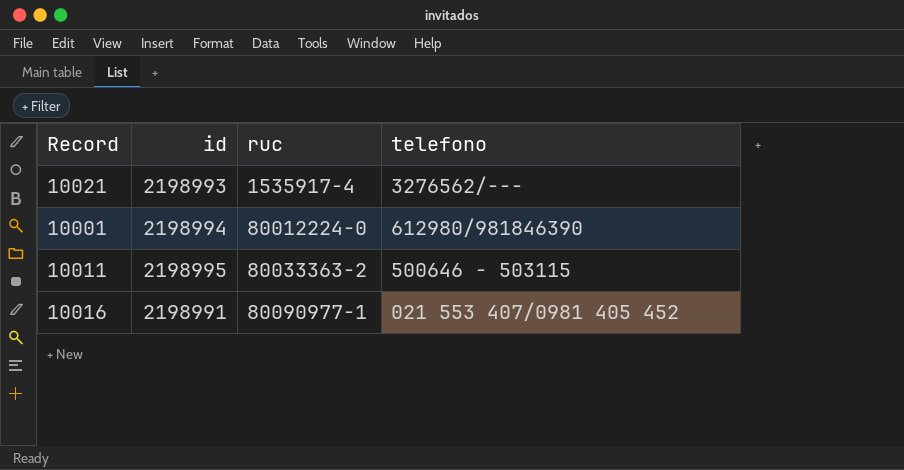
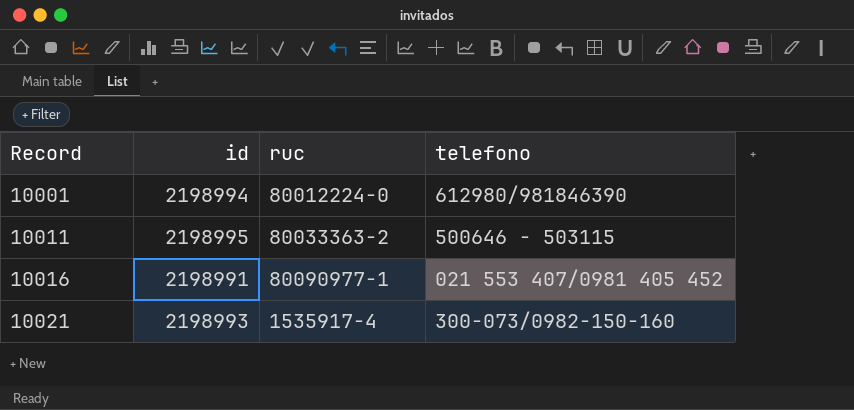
row order: ruc ascending -> Record ascending
10021 | telefono: 3276562/--- -> 300-073/0982-150-160

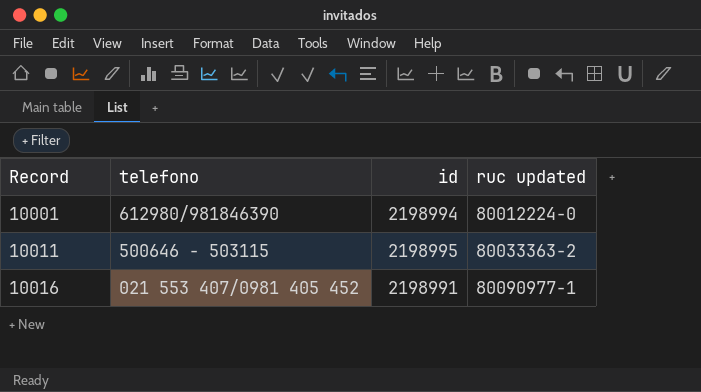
column telefono | position: 4 -> 2
column name: ruc -> ruc updated
row 10021: 2198993 | 1535917-4 | 300-073/0982-150-160 -> none

